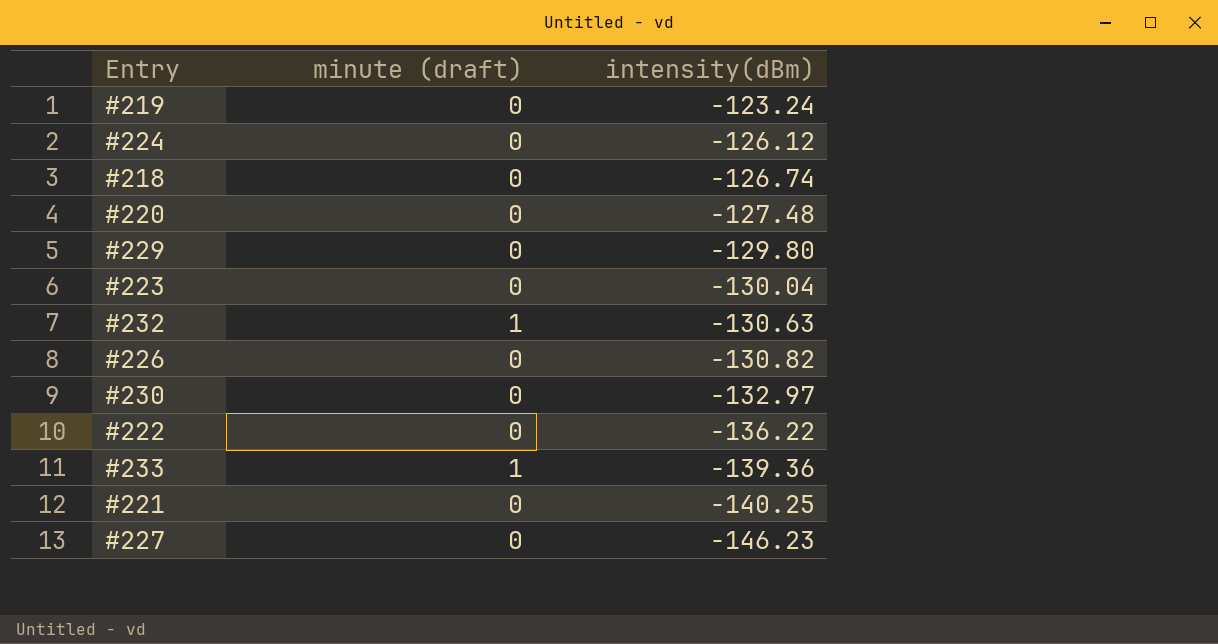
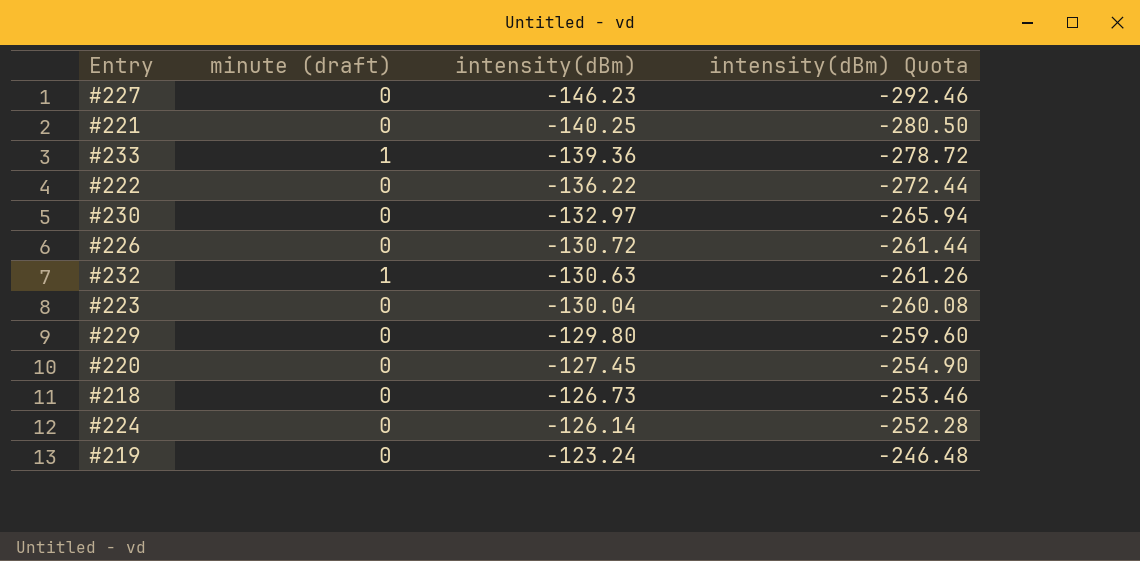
row order: intensity(dBm) descending -> intensity(dBm) ascending
column intensity(dBm) Quota | formula: none -> [intensity(dBm)] * 2
#226 | intensity(dBm): -130.82 -> -130.72
#220 | intensity(dBm): -127.48 -> -127.45
#218 | intensity(dBm): -126.74 -> -126.73
#224 | intensity(dBm): -126.12 -> -126.14

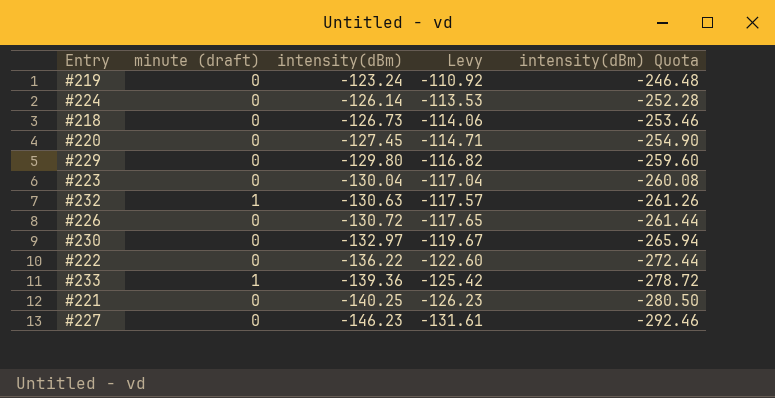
row order: intensity(dBm) ascending -> intensity(dBm) descending
column Levy | formula: none -> [intensity(dBm)] * 0.9

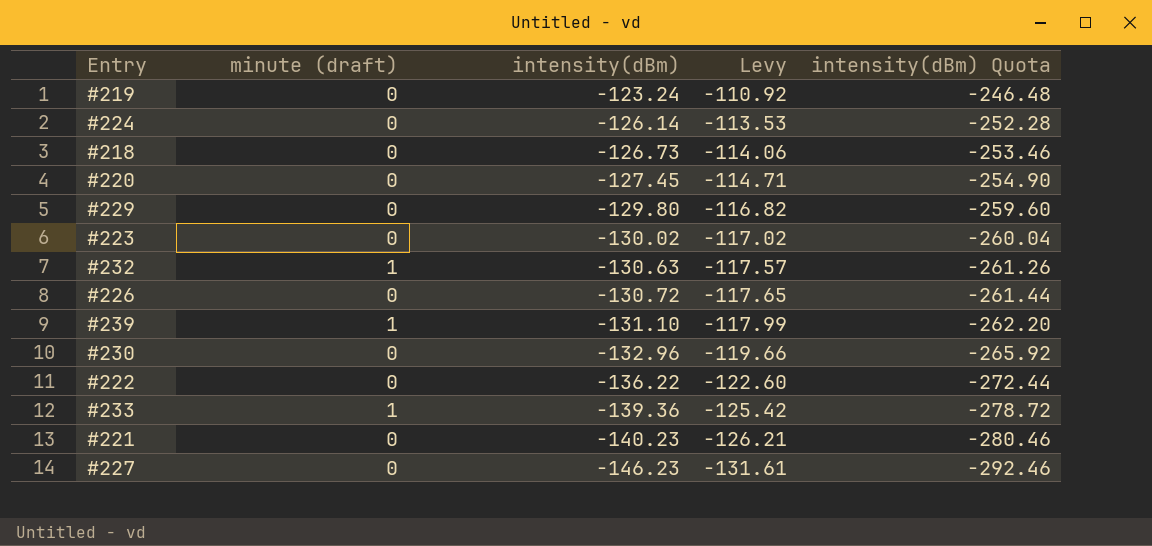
#223 | intensity(dBm): -130.04 -> -130.02
#223 | Levy: -117.04 -> -117.02
#223 | intensity(dBm) Quota: -260.08 -> -260.04
row #239: none -> 1 | -131.10 | -117.99 | -262.20
#230 | intensity(dBm): -132.97 -> -132.96
#230 | Levy: -119.67 -> -119.66
#230 | intensity(dBm) Quota: -265.94 -> -265.92
#221 | intensity(dBm): -140.25 -> -140.23
#221 | Levy: -126.23 -> -126.21
#221 | intensity(dBm) Quota: -280.50 -> -280.46

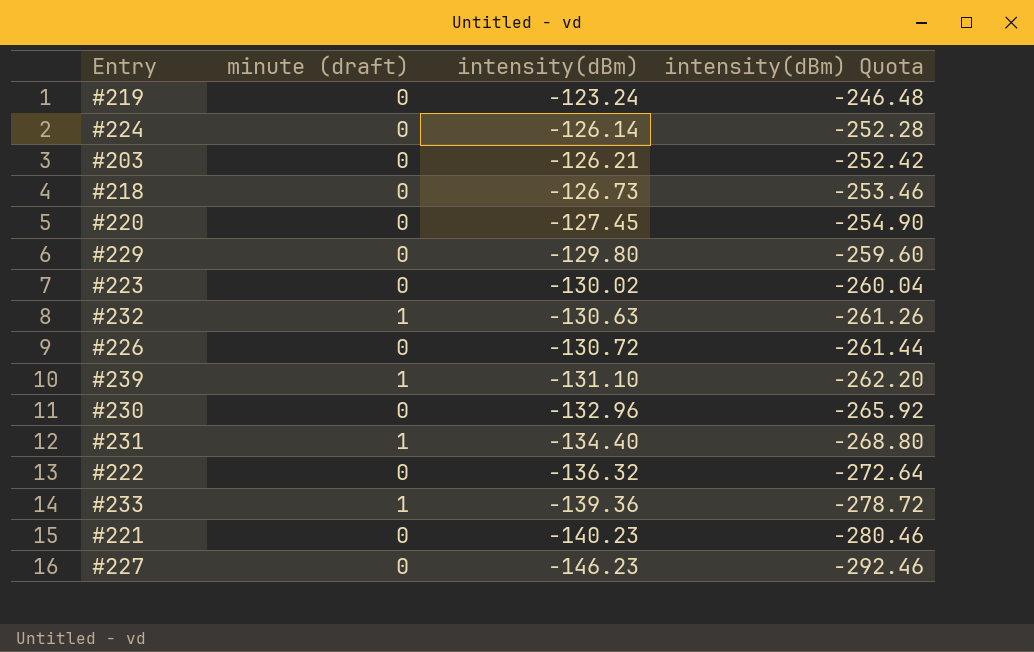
column Levy | formula: [intensity(dBm)] * 0.9 -> none
row #203: none -> 0 | -126.21 | -252.42
row #231: none -> 1 | -134.40 | -268.80
#222 | intensity(dBm): -136.22 -> -136.32
#222 | intensity(dBm) Quota: -272.44 -> -272.64

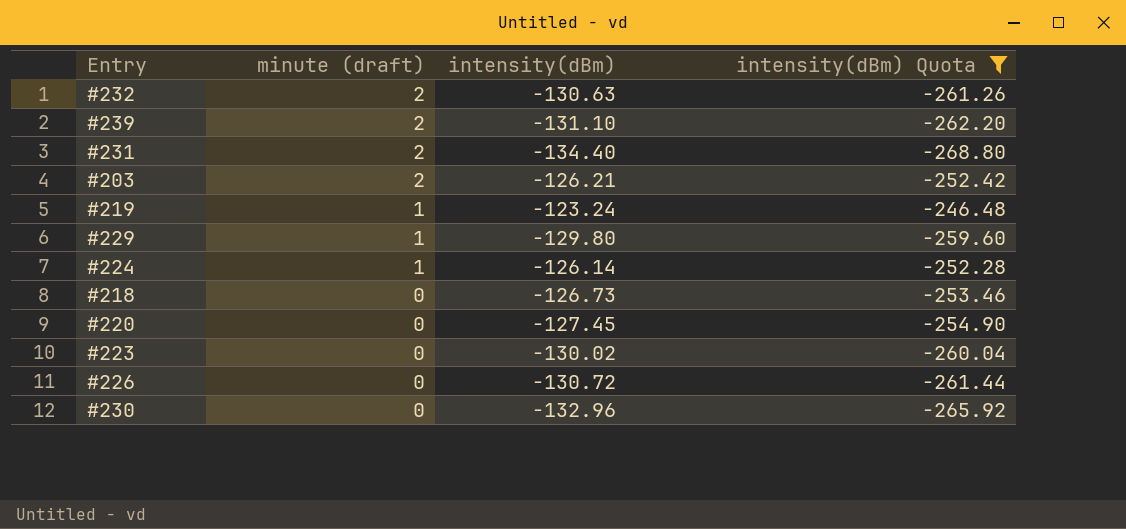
filter: none -> intensity(dBm) Quota >= -268.80
row order: intensity(dBm) descending -> minute (draft) descending
#232 | minute (draft): 1 -> 2
#239 | minute (draft): 1 -> 2
#231 | minute (draft): 1 -> 2
#203 | minute (draft): 0 -> 2
#219 | minute (draft): 0 -> 1
#229 | minute (draft): 0 -> 1
#224 | minute (draft): 0 -> 1

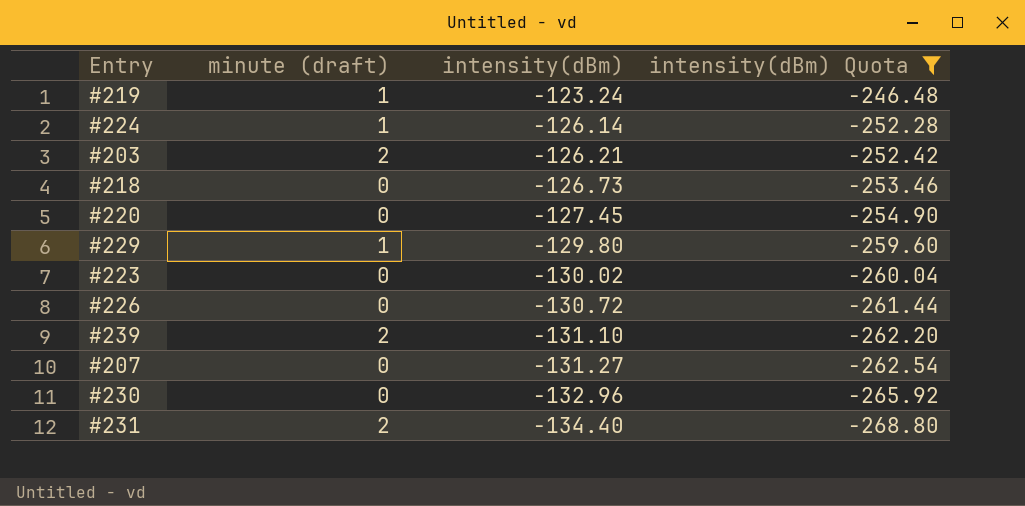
row order: minute (draft) descending -> intensity(dBm) descending
row #232: 2 | -130.63 | -261.26 -> none
row #207: none -> 0 | -131.27 | -262.54

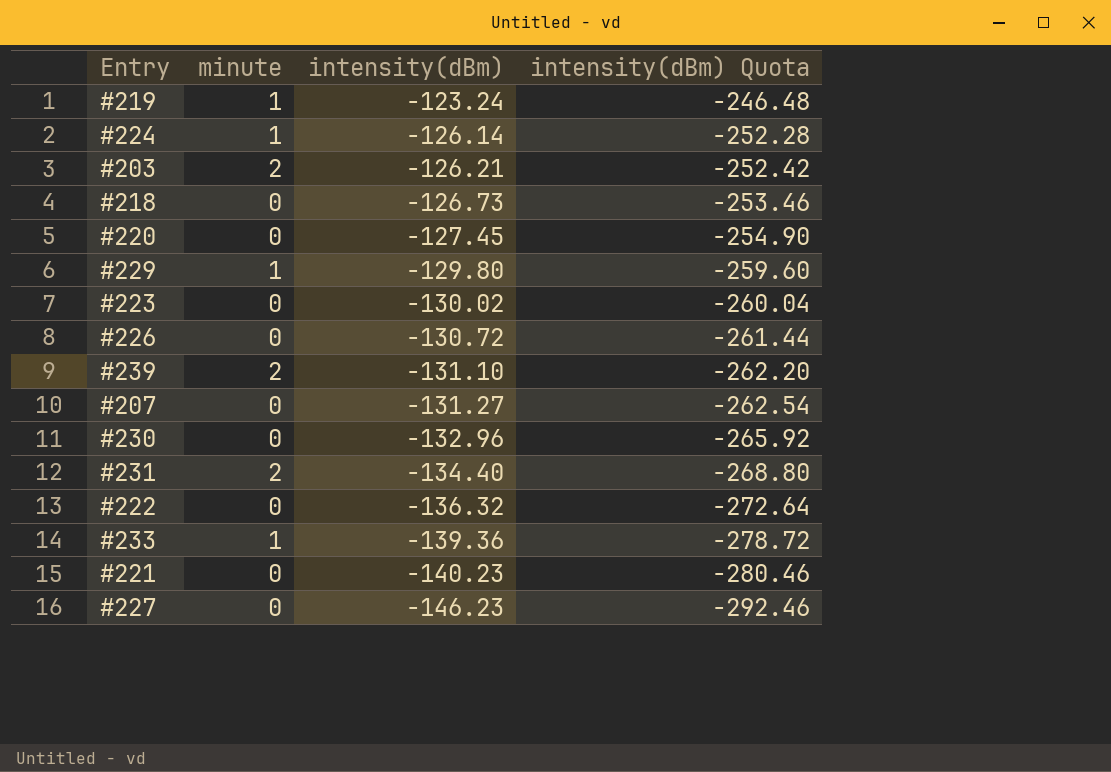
filter: intensity(dBm) Quota >= -268.80 -> none
column name: minute (draft) -> minute

